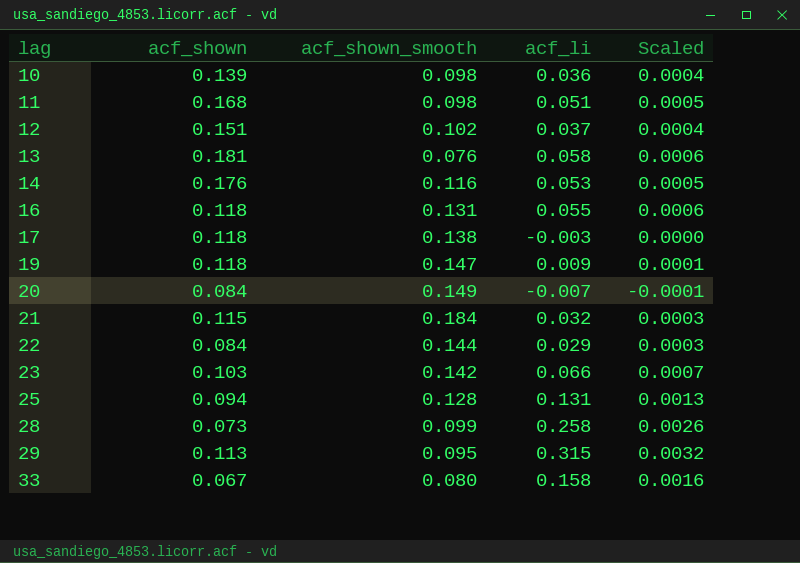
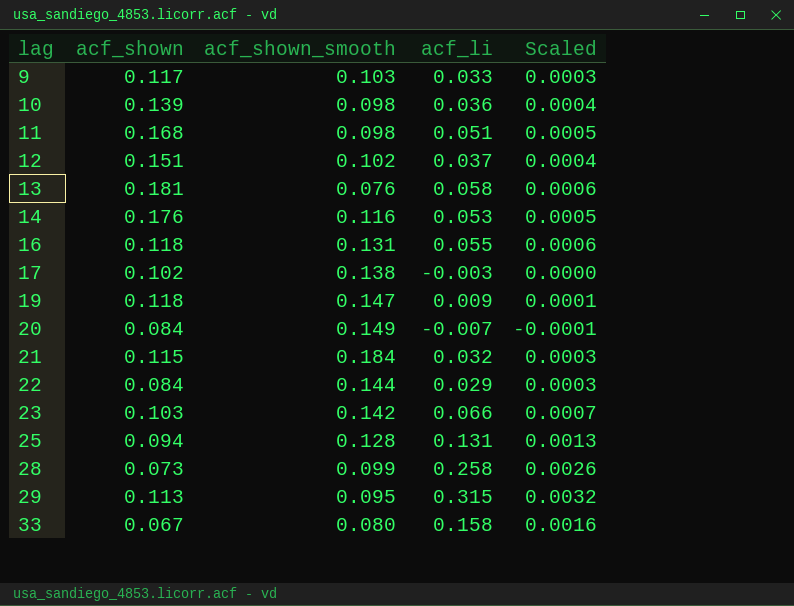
row 9: none -> 0.117 | 0.103 | 0.033 | 0.0003
17 | acf_shown: 0.118 -> 0.102

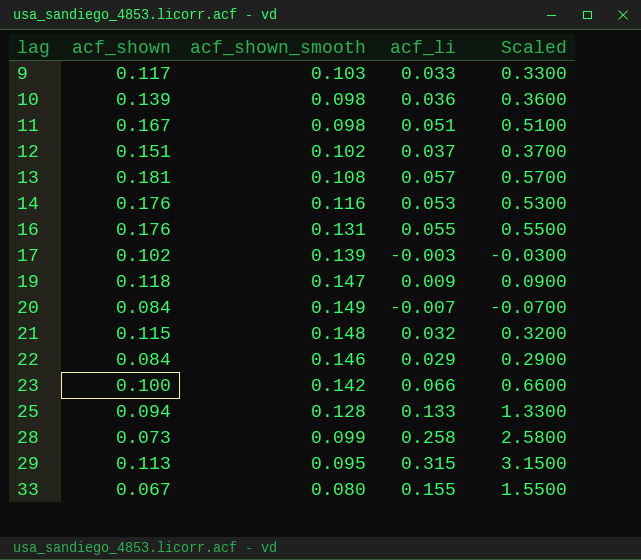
column Scaled | formula: [acf_li] * 0.01 -> [acf_li] * 10
11 | acf_shown: 0.168 -> 0.167
13 | acf_shown_smooth: 0.076 -> 0.108
13 | acf_li: 0.058 -> 0.057
16 | acf_shown: 0.118 -> 0.176
17 | acf_shown_smooth: 0.138 -> 0.139
21 | acf_shown_smooth: 0.184 -> 0.148
22 | acf_shown_smooth: 0.144 -> 0.146
23 | acf_shown: 0.103 -> 0.100
25 | acf_li: 0.131 -> 0.133
33 | acf_li: 0.158 -> 0.155

